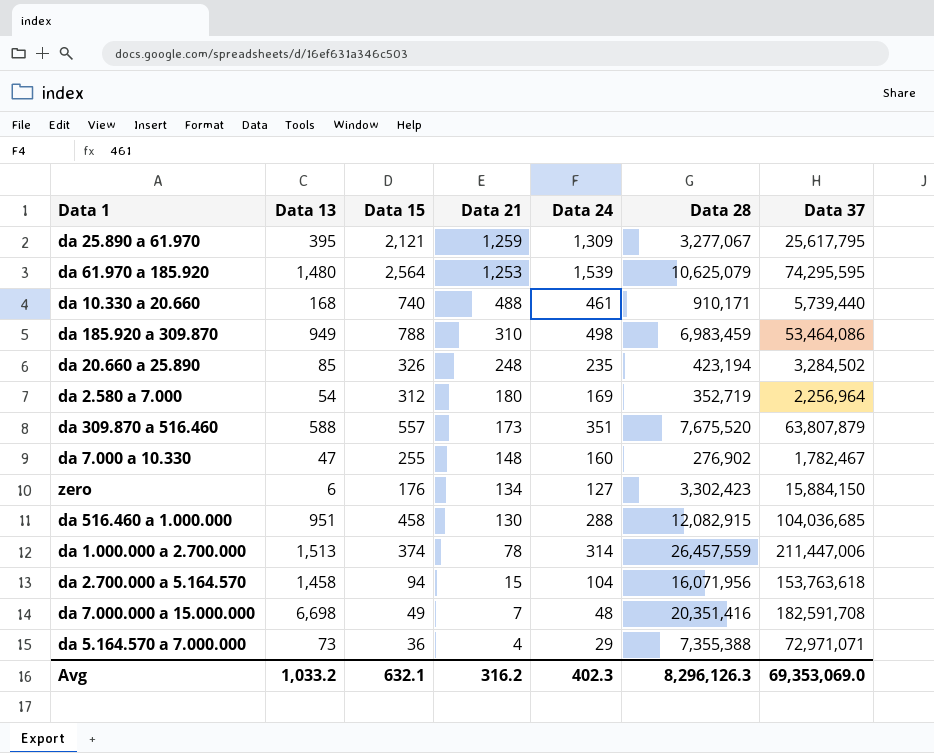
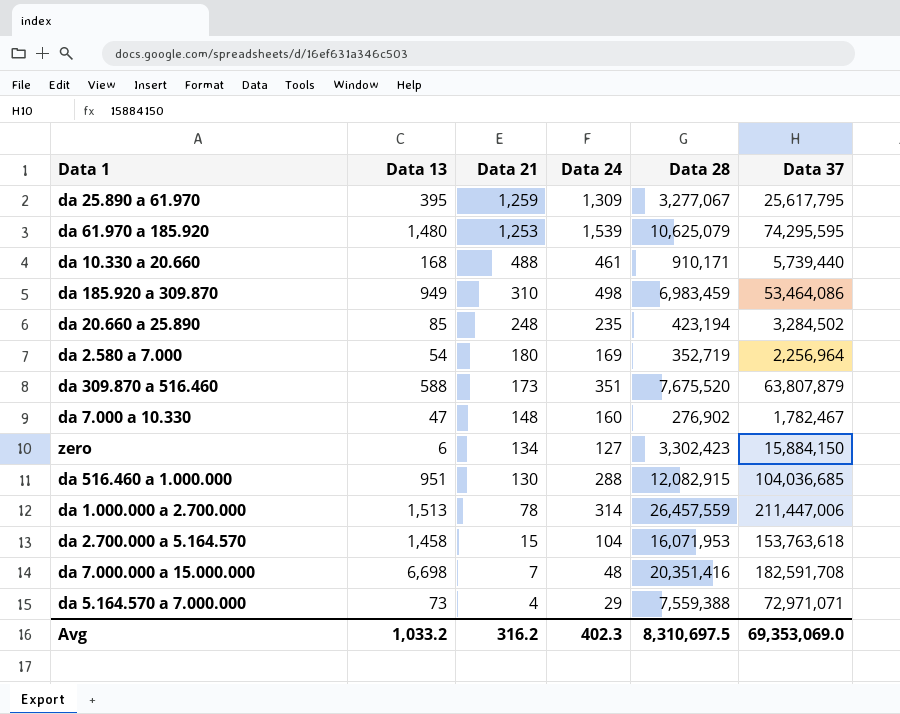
column Data 15 | position: 3 -> none
da 2.700.000 a 5.164.570 | Data 28: 16,071,956 -> 16,071,953
da 5.164.570 a 7.000.000 | Data 28: 7,355,388 -> 7,559,388
Avg | Data 28: 8,296,126.3 -> 8,310,697.5

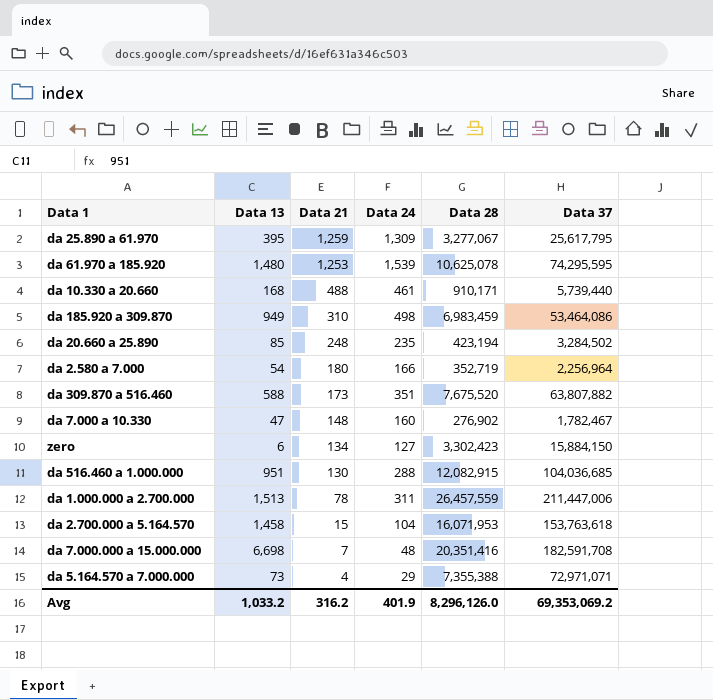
da 61.970 a 185.920 | Data 28: 10,625,079 -> 10,625,078
da 2.580 a 7.000 | Data 24: 169 -> 166
da 309.870 a 516.460 | Data 37: 63,807,879 -> 63,807,882
da 1.000.000 a 2.700.000 | Data 24: 314 -> 311
da 5.164.570 a 7.000.000 | Data 28: 7,559,388 -> 7,355,388
Avg | Data 24: 402.3 -> 401.9
Avg | Data 28: 8,310,697.5 -> 8,296,126.0
Avg | Data 37: 69,353,069.0 -> 69,353,069.2

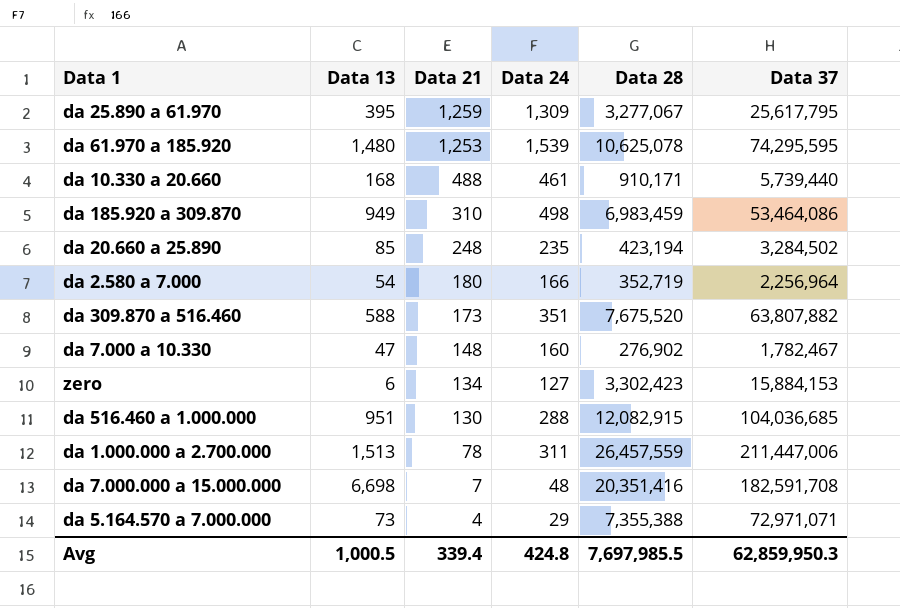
row da 2.700.000 a 5.164.570: 1,458 | 15 | 104 | 16,071,953 | 153,763,618 -> none
zero | Data 37: 15,884,150 -> 15,884,153
Avg | Data 13: 1,033.2 -> 1,000.5
Avg | Data 21: 316.2 -> 339.4
Avg | Data 24: 401.9 -> 424.8
Avg | Data 28: 8,296,126.0 -> 7,697,985.5
Avg | Data 37: 69,353,069.2 -> 62,859,950.3

